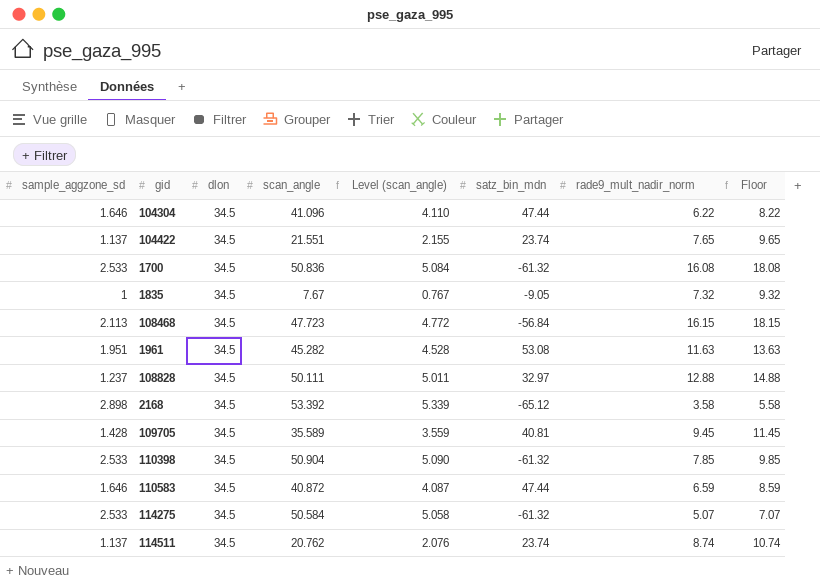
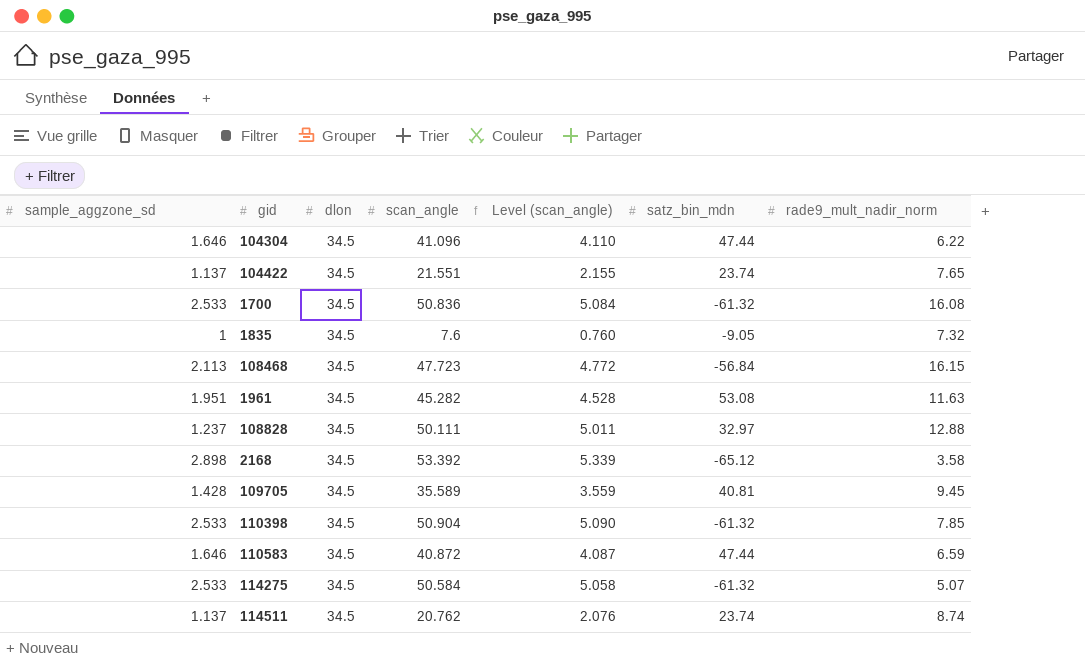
column Floor | formula: [rade9_mult_nadir_norm] + 2 -> none
1835 | scan_angle: 7.67 -> 7.6
1835 | Level (scan_angle): 0.767 -> 0.760

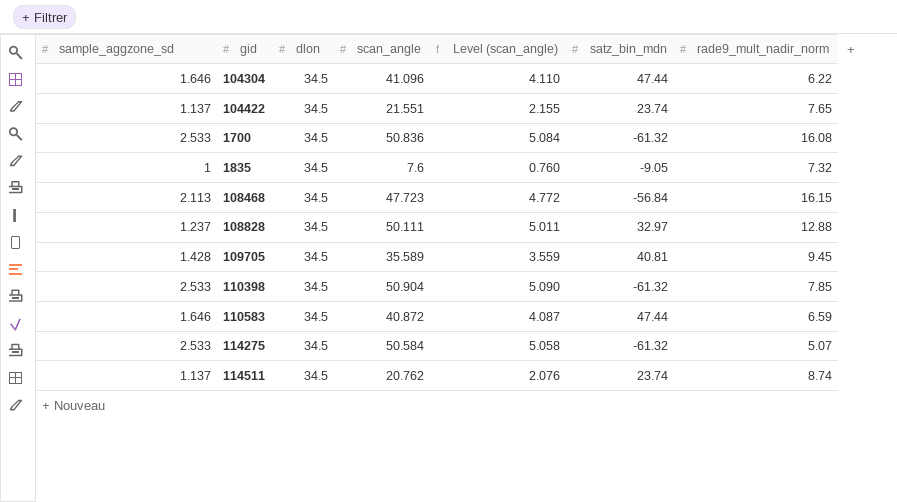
row 1961: 1.951 | 34.5 | 45.282 | 4.528 | 53.08 | 11.63 -> none
row 2168: 2.898 | 34.5 | 53.392 | 5.339 | -65.12 | 3.58 -> none

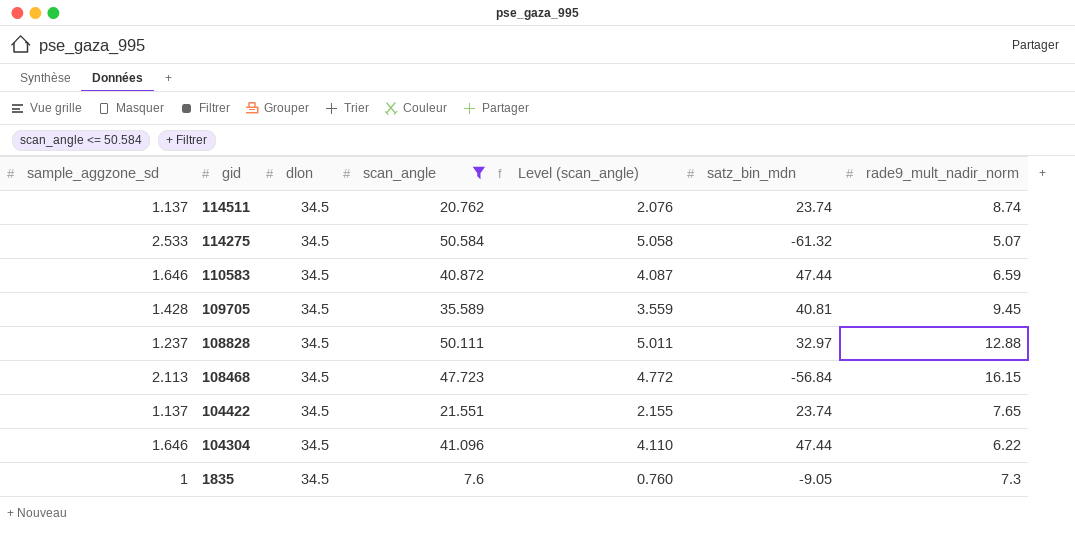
filter: none -> scan_angle <= 50.584
row order: none -> gid descending
1835 | rade9_mult_nadir_norm: 7.32 -> 7.3

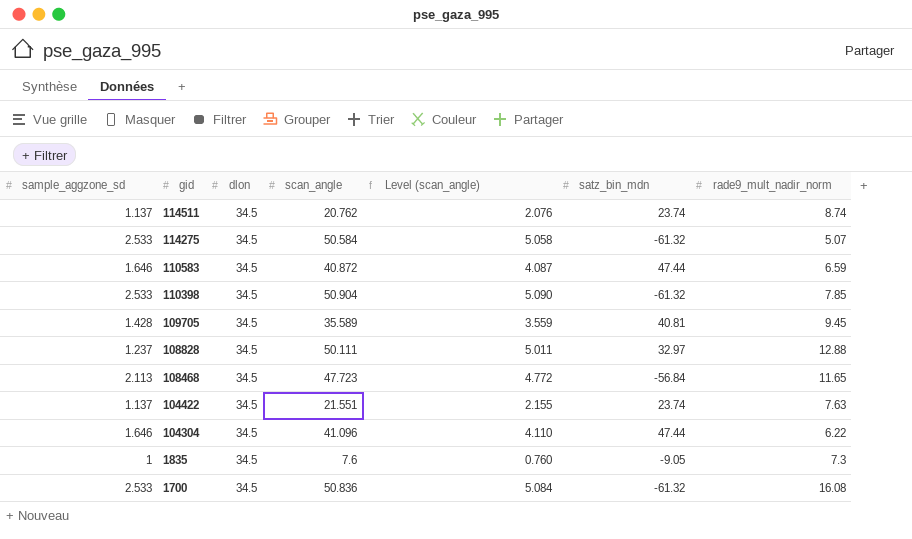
filter: scan_angle <= 50.584 -> none
108468 | rade9_mult_nadir_norm: 16.15 -> 11.65
104422 | rade9_mult_nadir_norm: 7.65 -> 7.63

